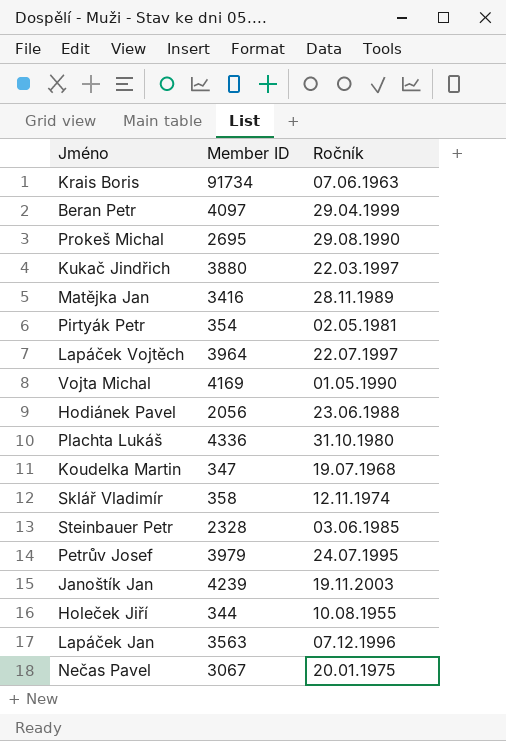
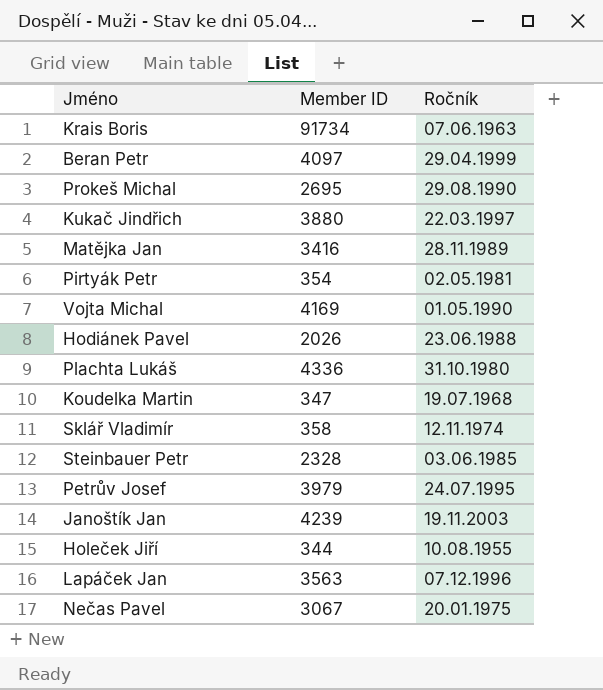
row Lapáček Vojtěch: 3964 | 22.07.1997 -> none
Hodiánek Pavel | Member ID: 2056 -> 2026

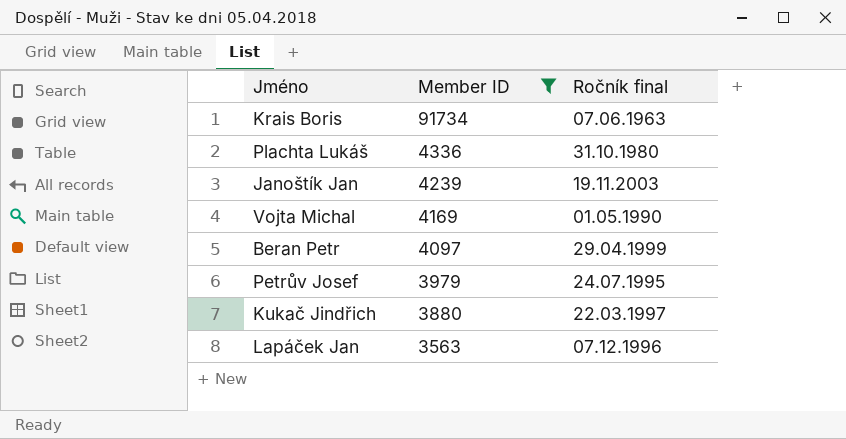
filter: none -> Member ID >= 3563
row order: none -> Member ID descending
column name: Ročník -> Ročník final

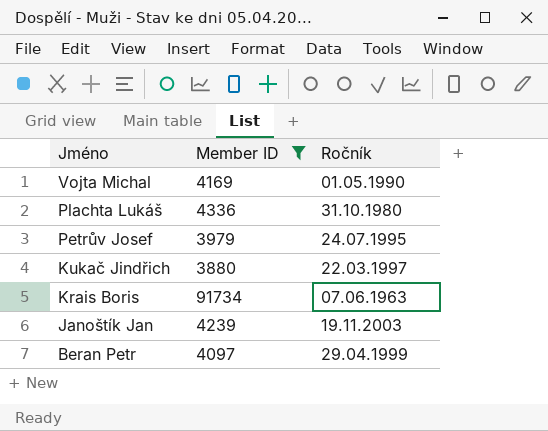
row order: Member ID descending -> Jméno descending
column name: Ročník final -> Ročník
row Lapáček Jan: 3563 | 07.12.1996 -> none

